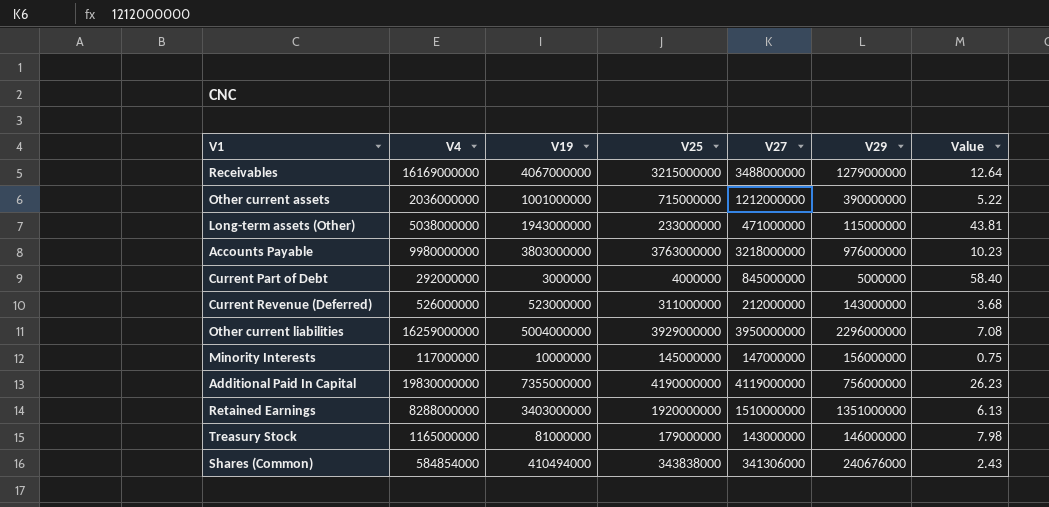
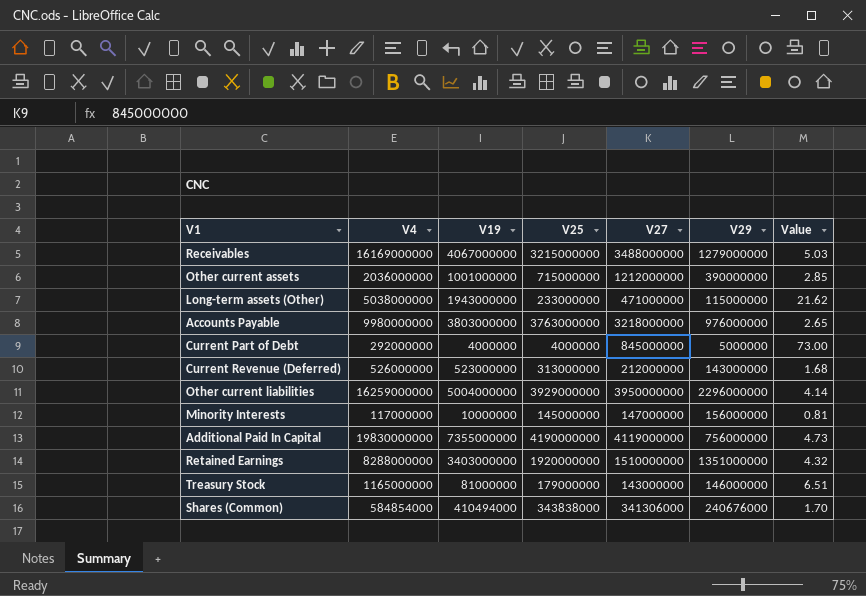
column Value | formula: [V4] / [V29] -> [V4] / [V25]
Current Part of Debt | V19: 3000000 -> 4000000
Current Revenue (Deferred) | V25: 311000000 -> 313000000

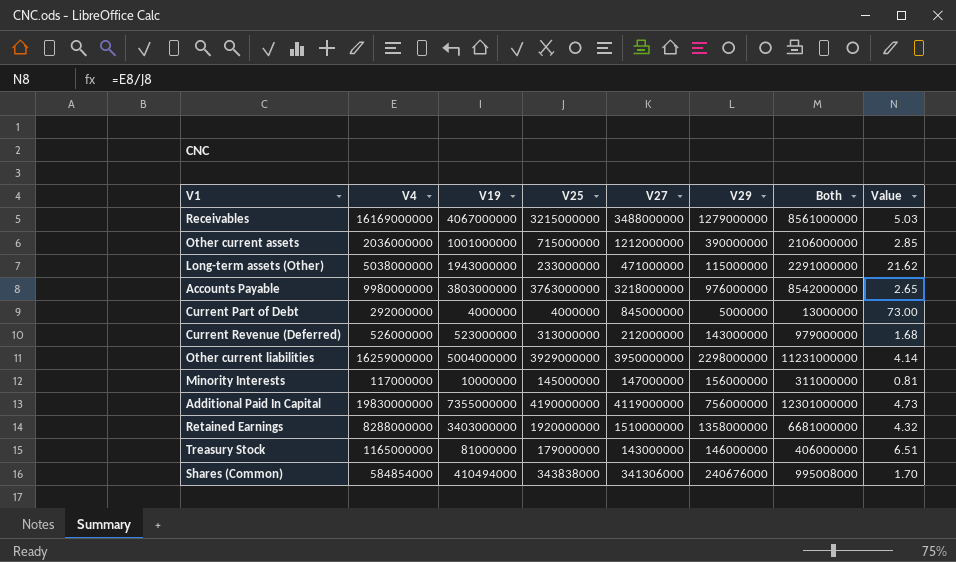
column Both | formula: none -> [V19] + [V25] + [V29]
Other current liabilities | V29: 2296000000 -> 2298000000
Retained Earnings | V29: 1351000000 -> 1358000000

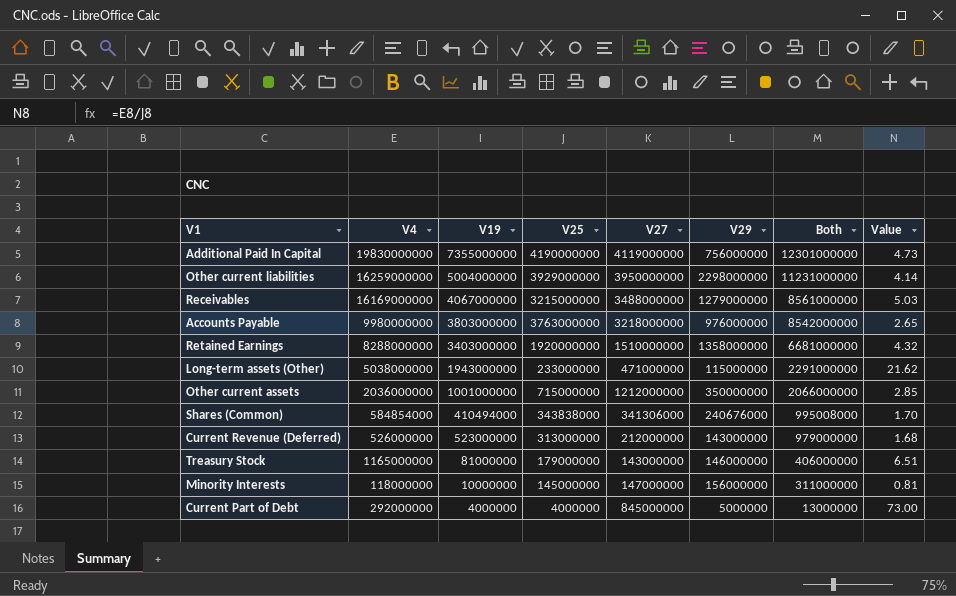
row order: none -> Both descending
Other current assets | V29: 390000000 -> 350000000
Other current assets | Both: 2106000000 -> 2066000000
Minority Interests | V4: 117000000 -> 118000000

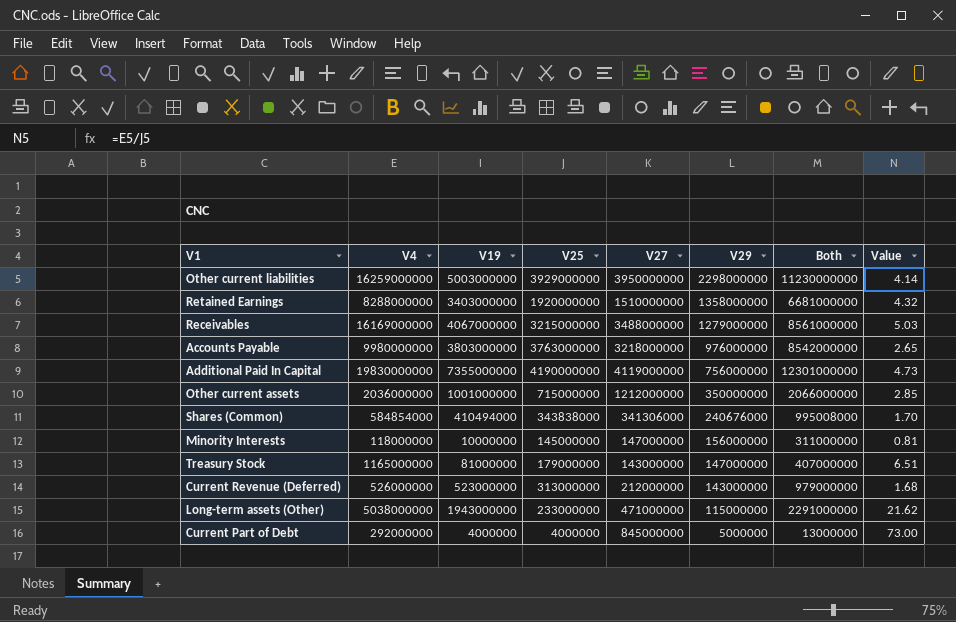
row order: Both descending -> V29 descending
Other current liabilities | V19: 5004000000 -> 5003000000
Other current liabilities | Both: 11231000000 -> 11230000000
Treasury Stock | V29: 146000000 -> 147000000
Treasury Stock | Both: 406000000 -> 407000000

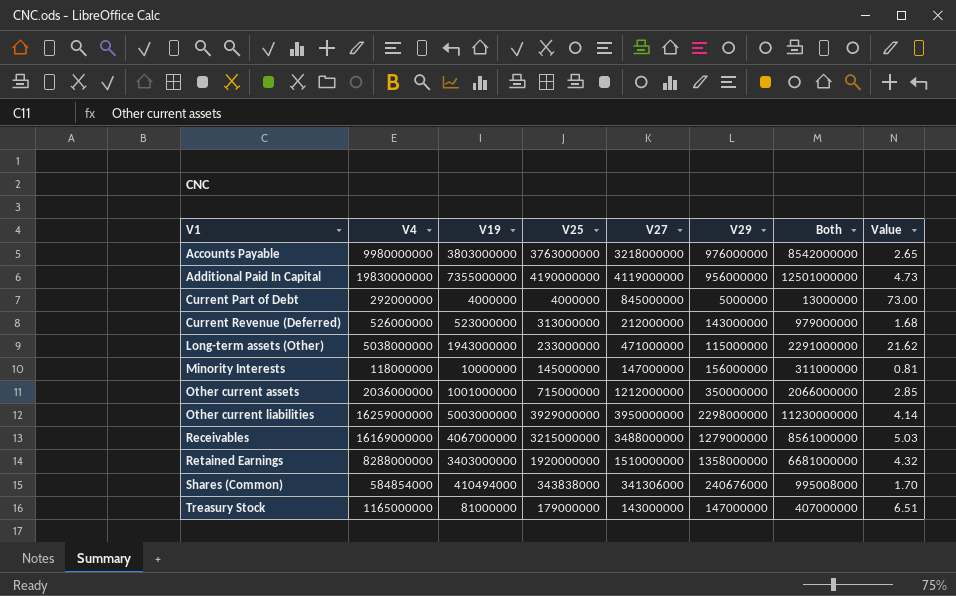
row order: V29 descending -> V1 ascending
Additional Paid In Capital | V29: 756000000 -> 956000000
Additional Paid In Capital | Both: 12301000000 -> 12501000000

